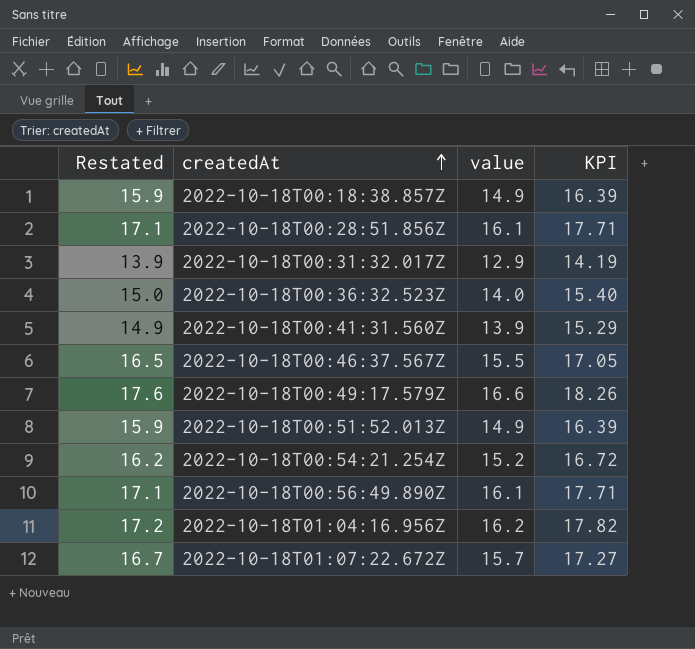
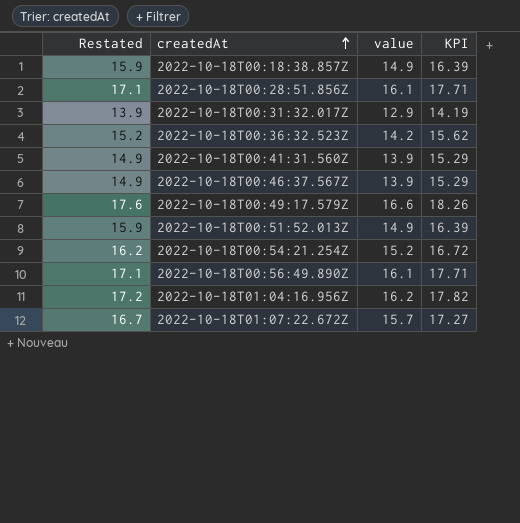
2022-10-18T00:36:32.523Z | Restated: 15.0 -> 15.2
2022-10-18T00:36:32.523Z | value: 14.0 -> 14.2
2022-10-18T00:36:32.523Z | KPI: 15.40 -> 15.62
2022-10-18T00:46:37.567Z | Restated: 16.5 -> 14.9
2022-10-18T00:46:37.567Z | value: 15.5 -> 13.9
2022-10-18T00:46:37.567Z | KPI: 17.05 -> 15.29

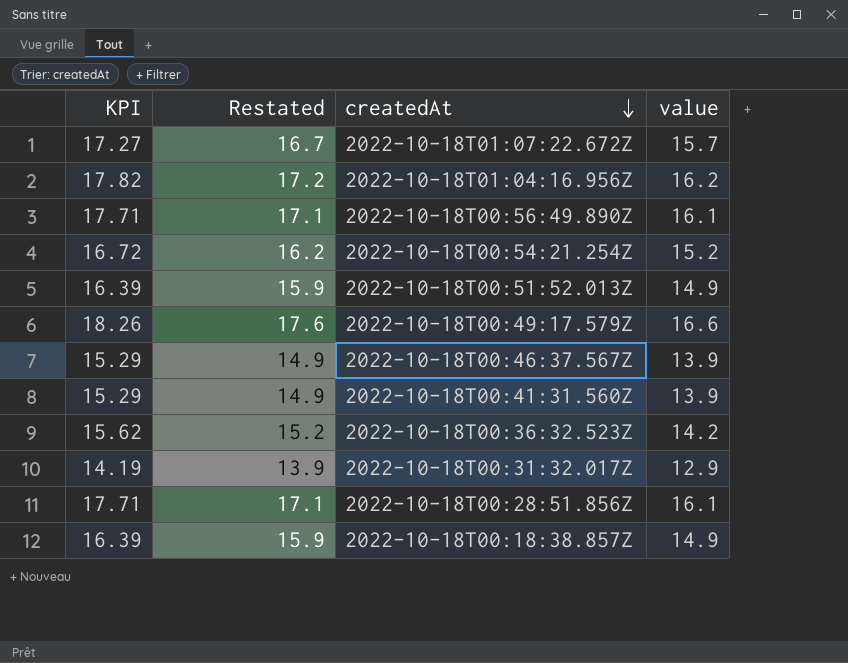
row order: createdAt ascending -> createdAt descending
column KPI | position: 4 -> 1

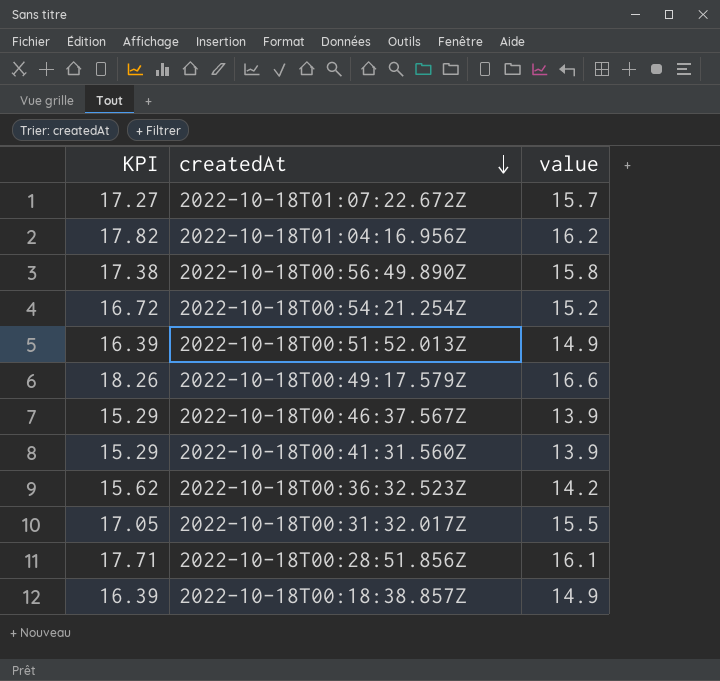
column Restated | formula: [value] + 1 -> none
2022-10-18T00:56:49.890Z | KPI: 17.71 -> 17.38
2022-10-18T00:56:49.890Z | value: 16.1 -> 15.8
2022-10-18T00:31:32.017Z | KPI: 14.19 -> 17.05
2022-10-18T00:31:32.017Z | value: 12.9 -> 15.5

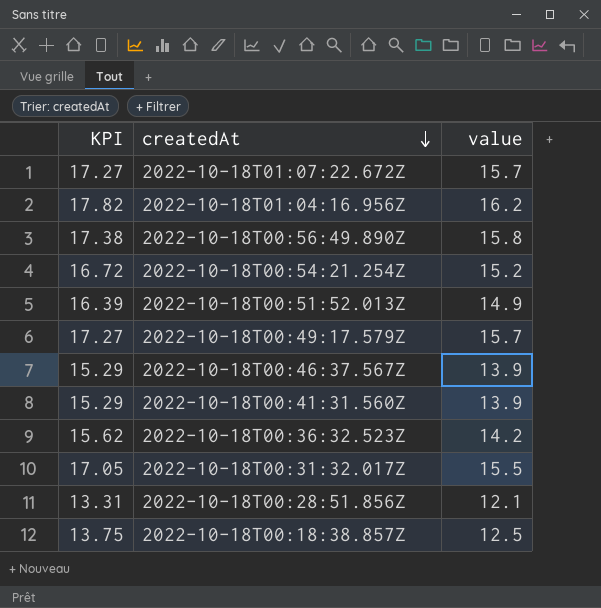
2022-10-18T00:49:17.579Z | KPI: 18.26 -> 17.27
2022-10-18T00:49:17.579Z | value: 16.6 -> 15.7
2022-10-18T00:28:51.856Z | KPI: 17.71 -> 13.31
2022-10-18T00:28:51.856Z | value: 16.1 -> 12.1
2022-10-18T00:18:38.857Z | KPI: 16.39 -> 13.75
2022-10-18T00:18:38.857Z | value: 14.9 -> 12.5

